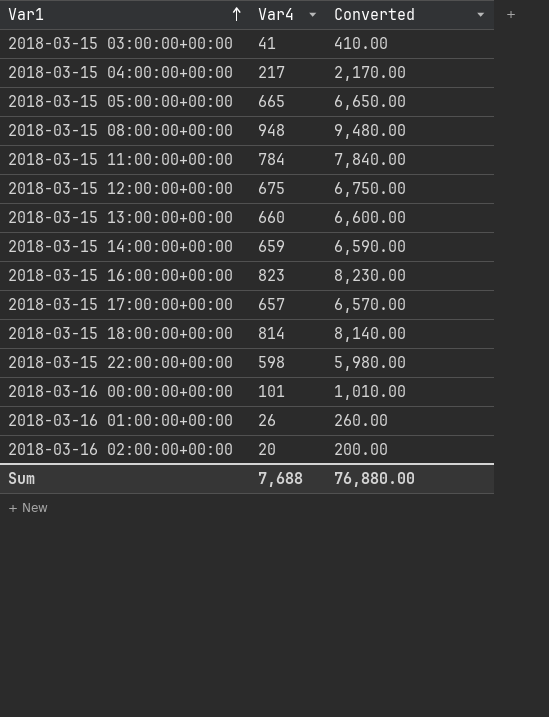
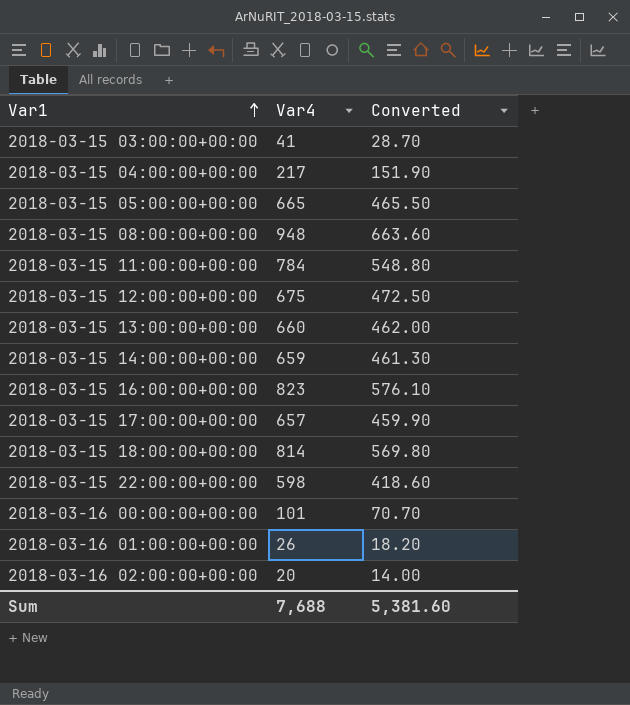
column Converted | formula: [Var4] * 10 -> [Var4] * 0.7
Sum | Converted: 76,880.00 -> 5,381.60

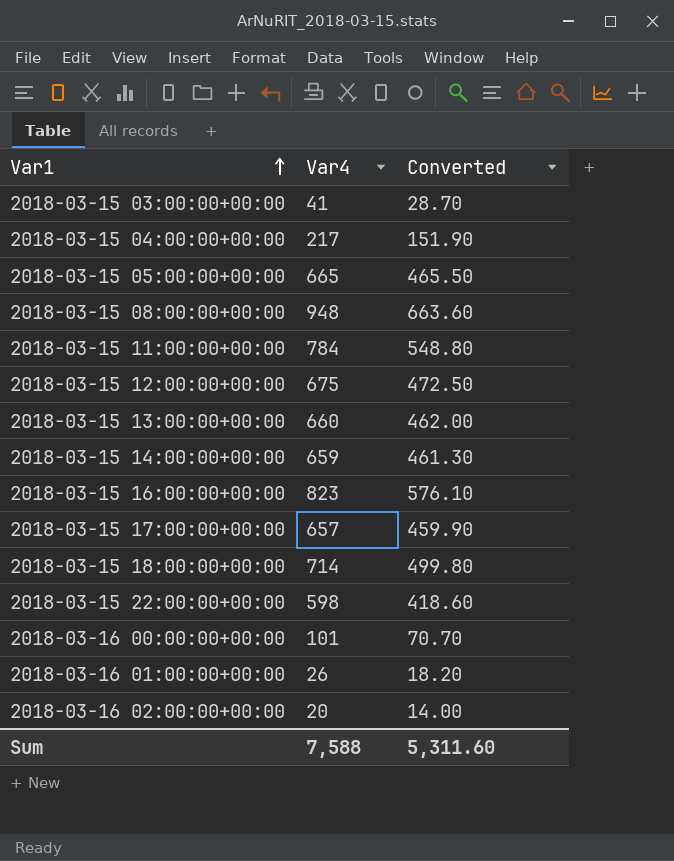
2018-03-15 18:00:00+00:00 | Var4: 814 -> 714
2018-03-15 18:00:00+00:00 | Converted: 569.80 -> 499.80
Sum | Var4: 7,688 -> 7,588
Sum | Converted: 5,381.60 -> 5,311.60

